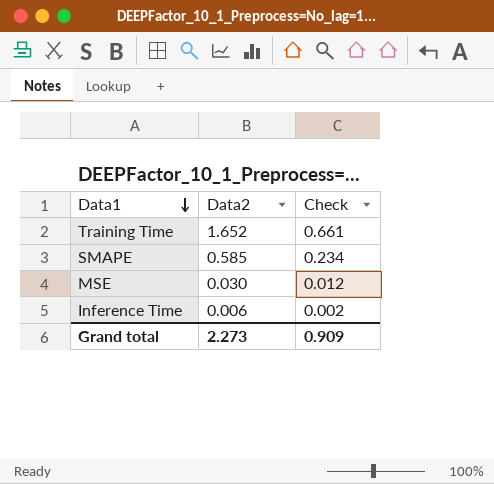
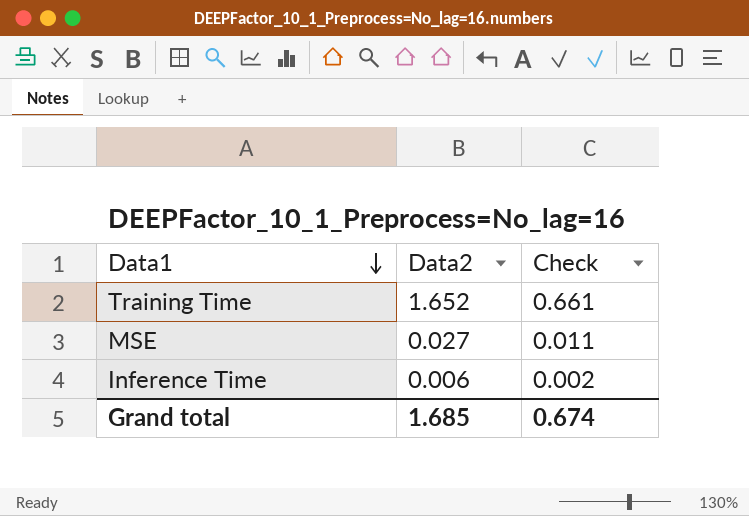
row SMAPE: 0.585 | 0.234 -> none
MSE | Data2: 0.030 -> 0.027
MSE | Check: 0.012 -> 0.011
Grand total | Data2: 2.273 -> 1.685
Grand total | Check: 0.909 -> 0.674

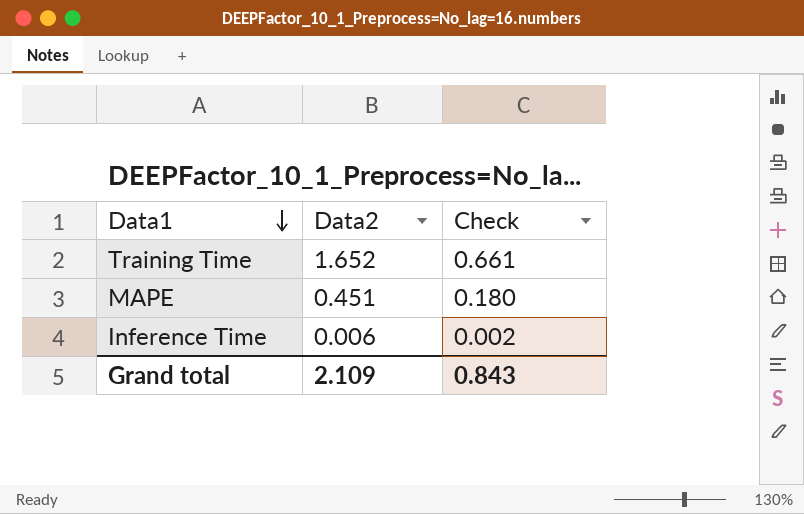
row MSE: 0.027 | 0.011 -> none
row MAPE: none -> 0.451 | 0.180
Grand total | Data2: 1.685 -> 2.109
Grand total | Check: 0.674 -> 0.843

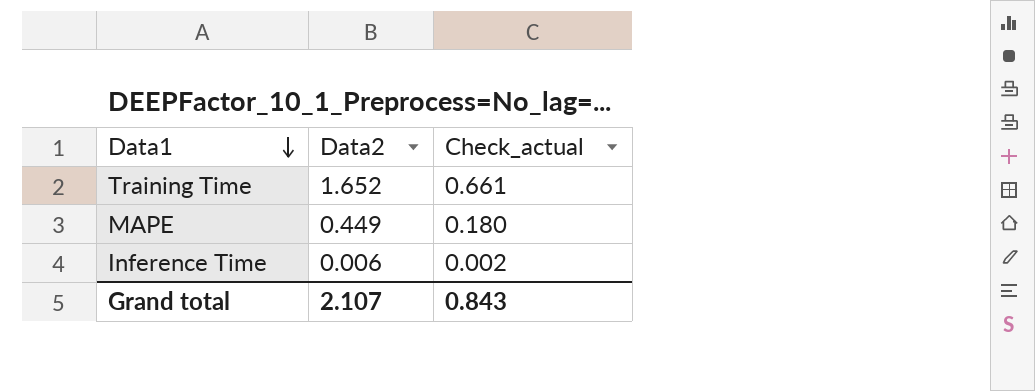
column name: Check -> Check_actual
MAPE | Data2: 0.451 -> 0.449
Grand total | Data2: 2.109 -> 2.107

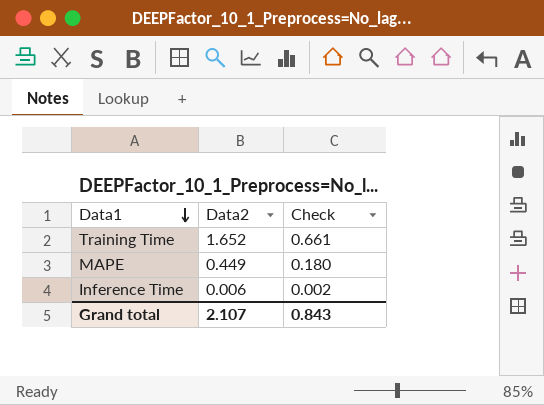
column name: Check_actual -> Check

